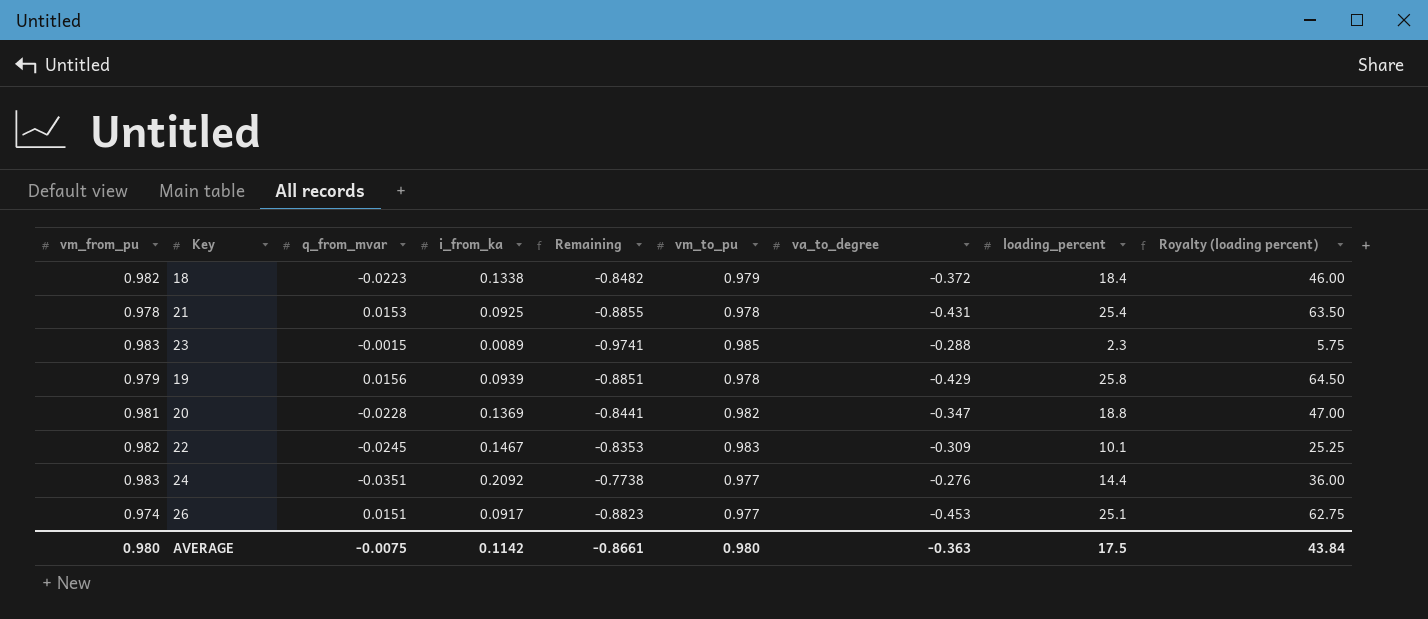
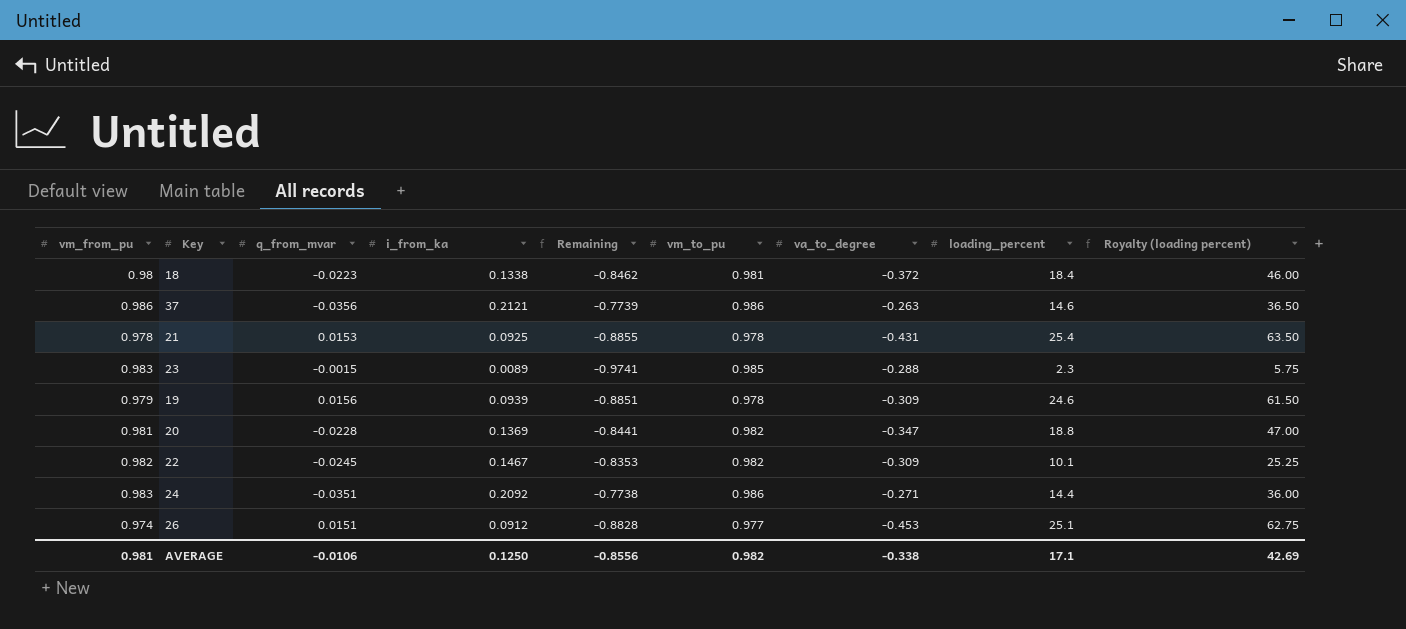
18 | vm_from_pu: 0.982 -> 0.98
18 | Remaining: -0.8482 -> -0.8462
18 | vm_to_pu: 0.979 -> 0.981
row 37: none -> 0.986 | -0.0356 | 0.2121 | -0.7739 | 0.986 | -0.263 | 14.6 | 36.50
19 | va_to_degree: -0.429 -> -0.309
19 | loading_percent: 25.8 -> 24.6
19 | Royalty (loading percent): 64.50 -> 61.50
22 | vm_to_pu: 0.983 -> 0.982
24 | vm_to_pu: 0.977 -> 0.986
24 | va_to_degree: -0.276 -> -0.271
26 | i_from_ka: 0.0917 -> 0.0912
26 | Remaining: -0.8823 -> -0.8828
AVERAGE | vm_from_pu: 0.980 -> 0.981
AVERAGE | q_from_mvar: -0.0075 -> -0.0106
AVERAGE | i_from_ka: 0.1142 -> 0.1250
AVERAGE | Remaining: -0.8661 -> -0.8556
AVERAGE | vm_to_pu: 0.980 -> 0.982
AVERAGE | va_to_degree: -0.363 -> -0.338
AVERAGE | loading_percent: 17.5 -> 17.1
AVERAGE | Royalty (loading percent): 43.84 -> 42.69

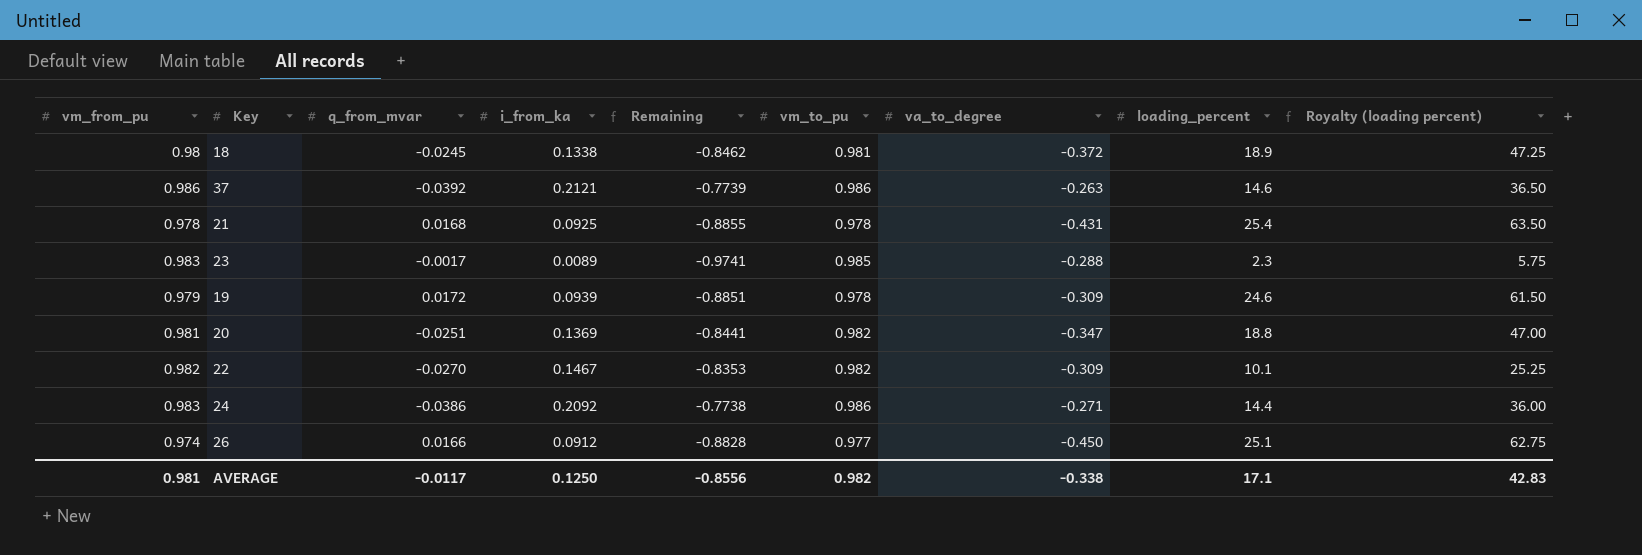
18 | q_from_mvar: -0.0223 -> -0.0245
18 | loading_percent: 18.4 -> 18.9
18 | Royalty (loading percent): 46.00 -> 47.25
37 | q_from_mvar: -0.0356 -> -0.0392
21 | q_from_mvar: 0.0153 -> 0.0168
23 | q_from_mvar: -0.0015 -> -0.0017
19 | q_from_mvar: 0.0156 -> 0.0172
20 | q_from_mvar: -0.0228 -> -0.0251
22 | q_from_mvar: -0.0245 -> -0.0270
24 | q_from_mvar: -0.0351 -> -0.0386
26 | q_from_mvar: 0.0151 -> 0.0166
26 | va_to_degree: -0.453 -> -0.450
AVERAGE | q_from_mvar: -0.0106 -> -0.0117
AVERAGE | Royalty (loading percent): 42.69 -> 42.83

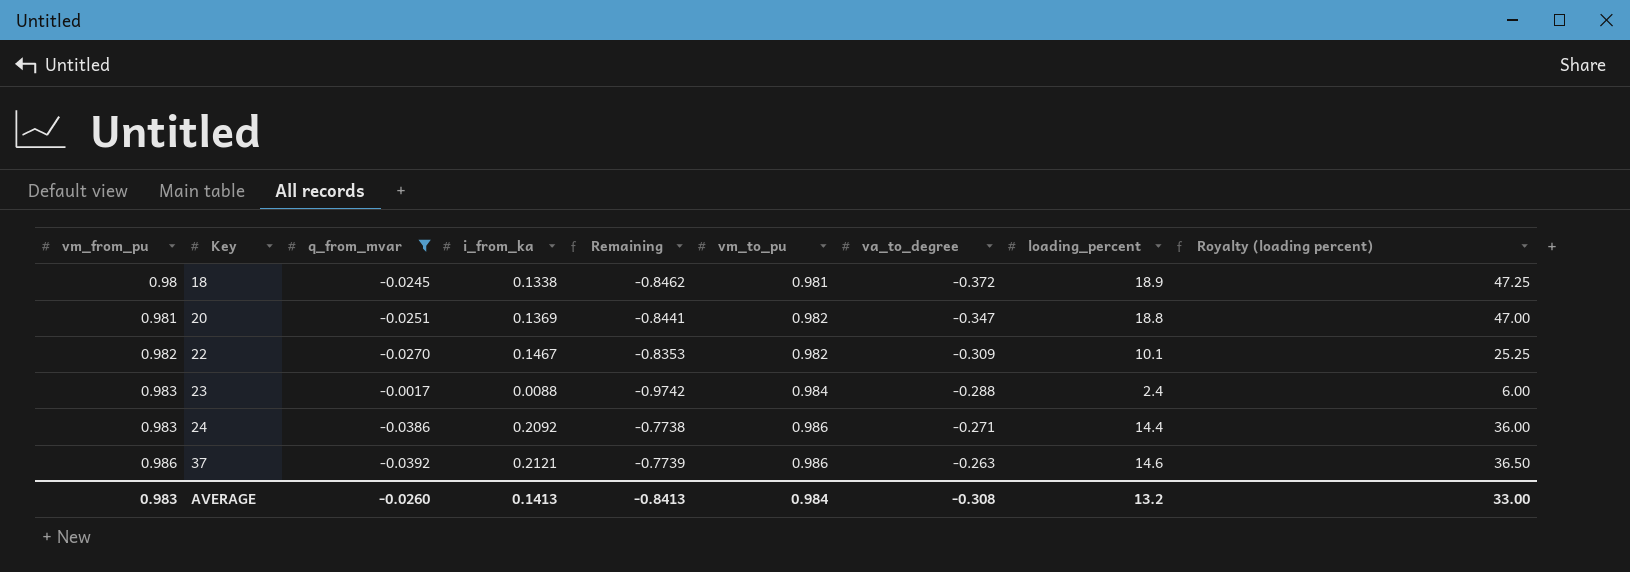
filter: none -> q_from_mvar <= -0.0017
row order: none -> vm_from_pu ascending
23 | i_from_ka: 0.0089 -> 0.0088
23 | Remaining: -0.9741 -> -0.9742
23 | vm_to_pu: 0.985 -> 0.984
23 | loading_percent: 2.3 -> 2.4
23 | Royalty (loading percent): 5.75 -> 6.00
AVERAGE | vm_from_pu: 0.981 -> 0.983
AVERAGE | q_from_mvar: -0.0117 -> -0.0260
AVERAGE | i_from_ka: 0.1250 -> 0.1413
AVERAGE | Remaining: -0.8556 -> -0.8413
AVERAGE | vm_to_pu: 0.982 -> 0.984
AVERAGE | va_to_degree: -0.338 -> -0.308
AVERAGE | loading_percent: 17.1 -> 13.2
AVERAGE | Royalty (loading percent): 42.83 -> 33.00

